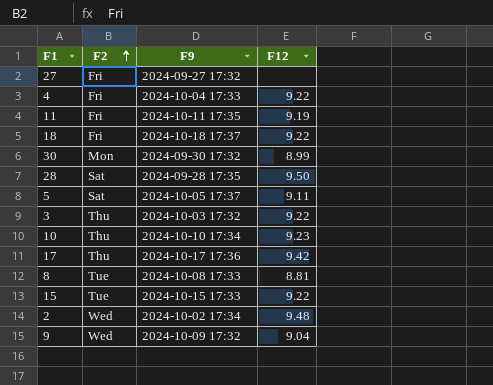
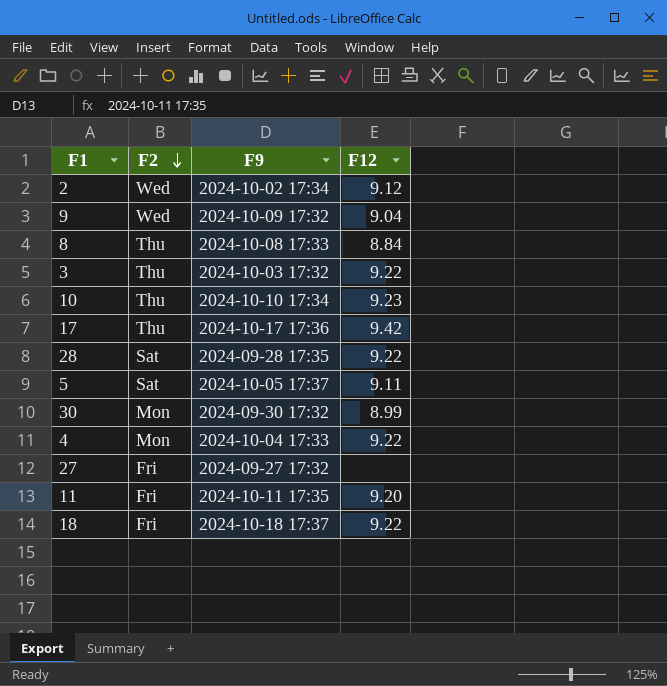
row order: F2 ascending -> F2 descending
row 15: Tue | 2024-10-15 17:33 | 9.22 -> none
2 | F12: 9.48 -> 9.12
8 | F2: Tue -> Thu
8 | F12: 8.81 -> 8.84
28 | F12: 9.50 -> 9.22
4 | F2: Fri -> Mon
11 | F12: 9.19 -> 9.20

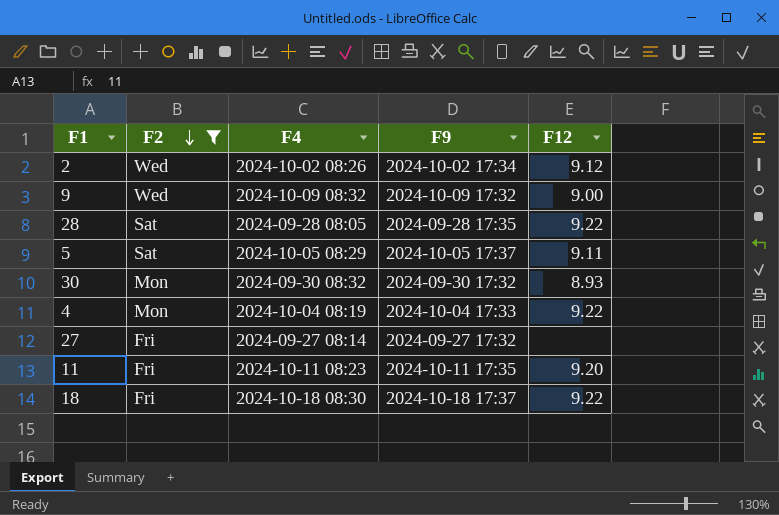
filter: none -> F2 != Thu
column F4 | position: none -> 3
9 | F12: 9.04 -> 9.00
30 | F12: 8.99 -> 8.93

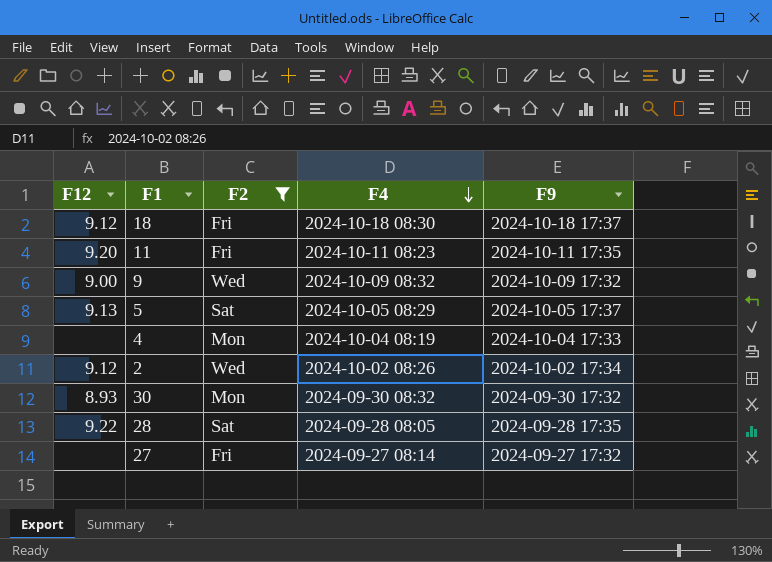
row order: F2 descending -> F4 descending
column F12 | position: 5 -> 1
18 | F12: 9.22 -> 9.12
5 | F12: 9.11 -> 9.13
4 | F12: 9.22 -> none

